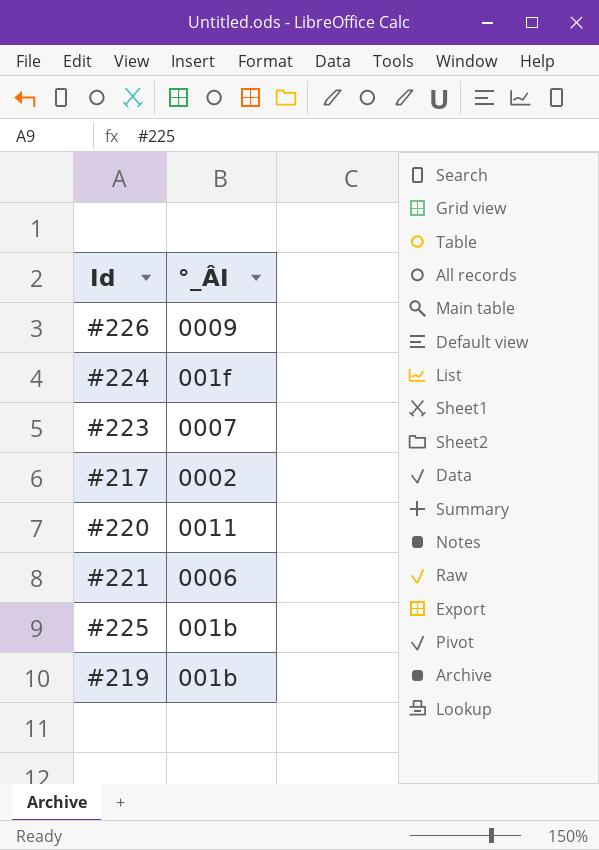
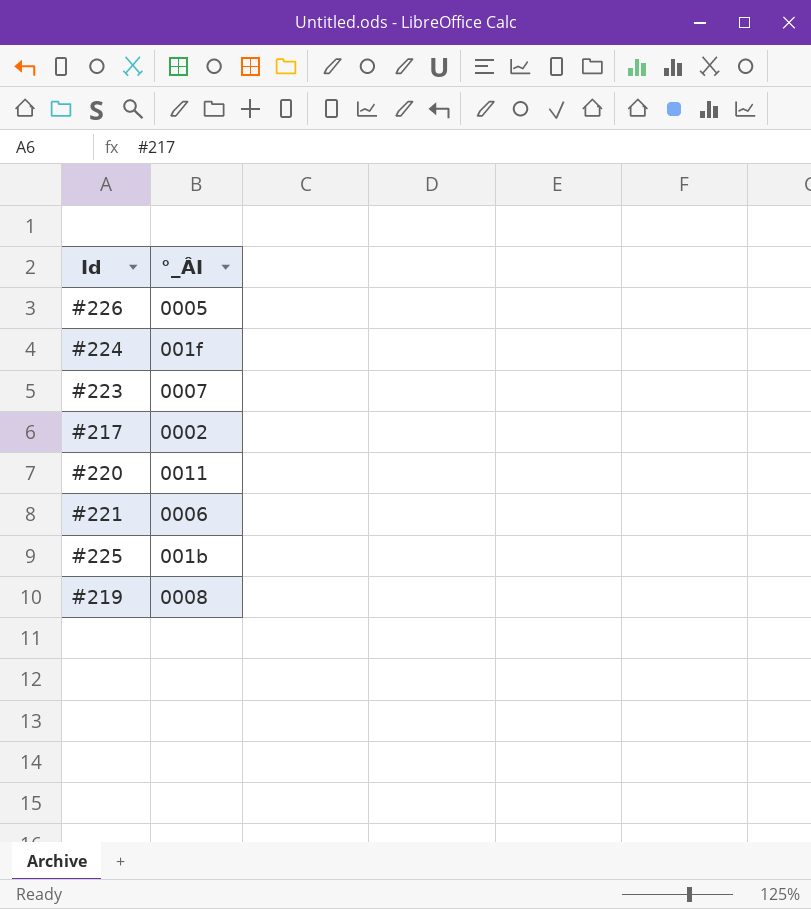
#226 | °_ÂI: 0009 -> 0005
#219 | °_ÂI: 001b -> 0008

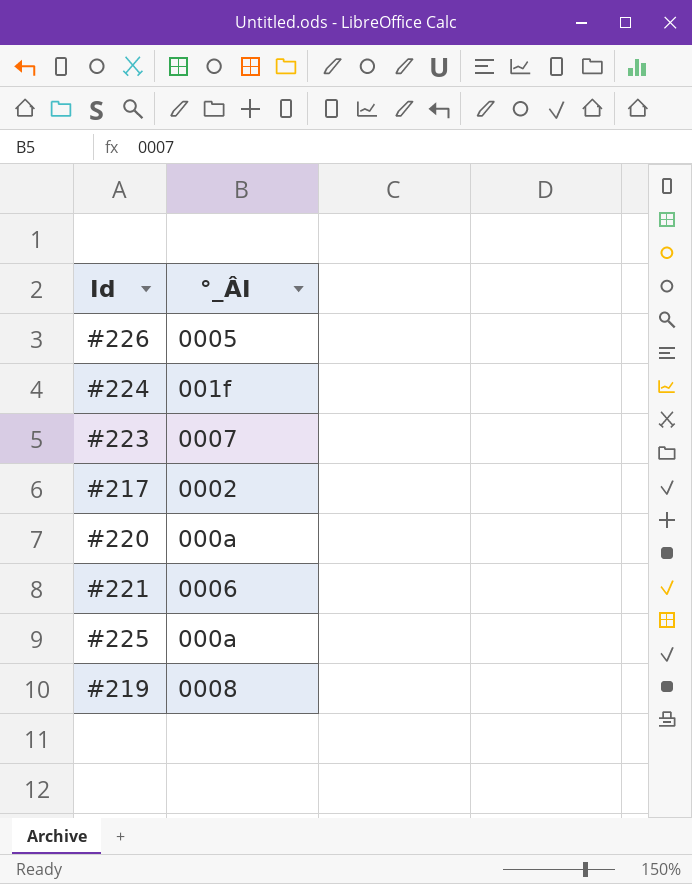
#220 | °_ÂI: 0011 -> 000a
#225 | °_ÂI: 001b -> 000a

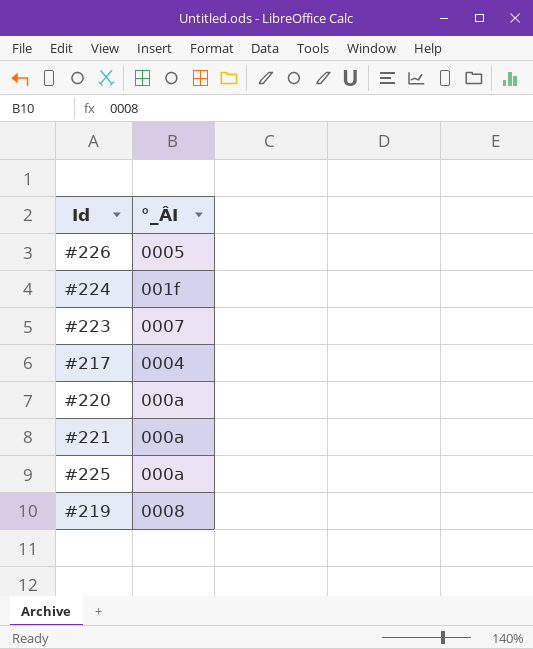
#217 | °_ÂI: 0002 -> 0004
#221 | °_ÂI: 0006 -> 000a

